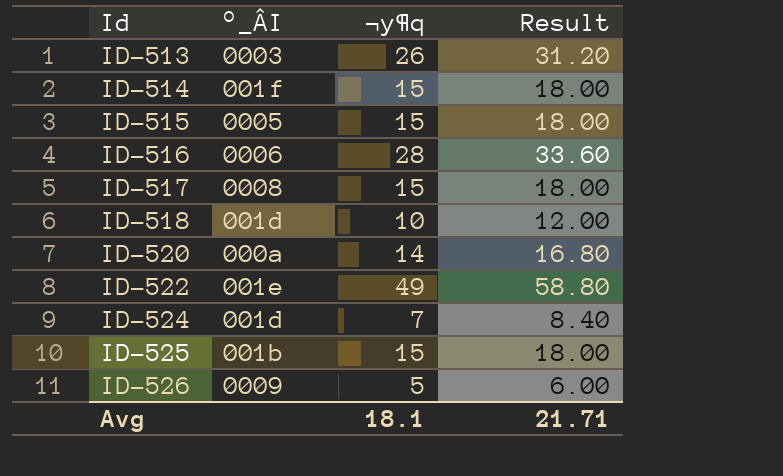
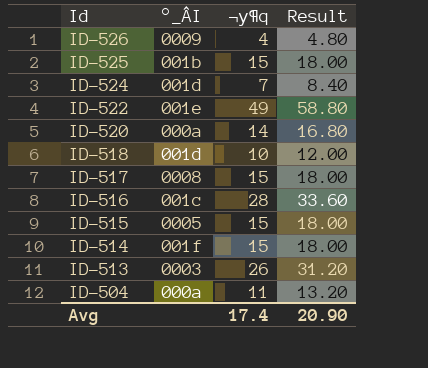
row order: Id ascending -> Id descending
ID-526 | ¬y¶q: 5 -> 4
ID-526 | Result: 6.00 -> 4.80
ID-516 | °_ÂI: 0006 -> 001c
row ID-504: none -> 000a | 11 | 13.20
Avg | ¬y¶q: 18.1 -> 17.4
Avg | Result: 21.71 -> 20.90

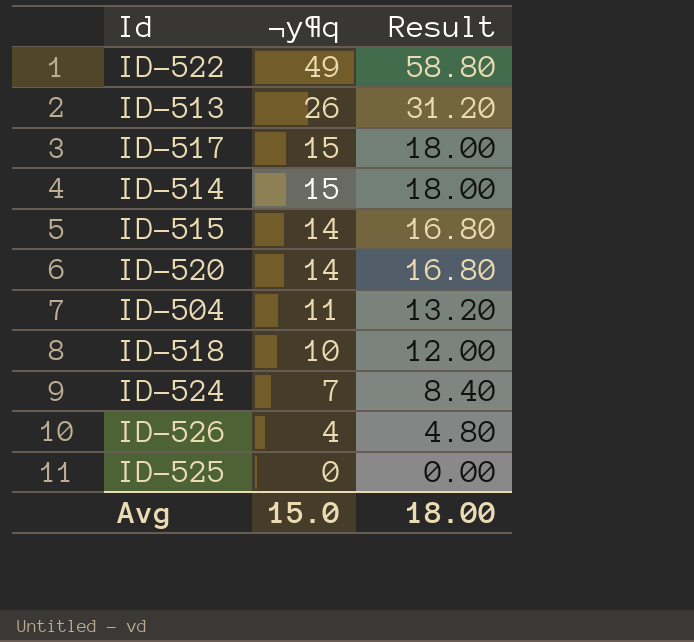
row order: Id descending -> ¬y¶q descending
column °_ÂI | position: 2 -> none
row ID-516: 001c | 28 | 33.60 -> none
ID-515 | ¬y¶q: 15 -> 14
ID-515 | Result: 18.00 -> 16.80
ID-525 | ¬y¶q: 15 -> 0
ID-525 | Result: 18.00 -> 0.00
Avg | ¬y¶q: 17.4 -> 15.0
Avg | Result: 20.90 -> 18.00

